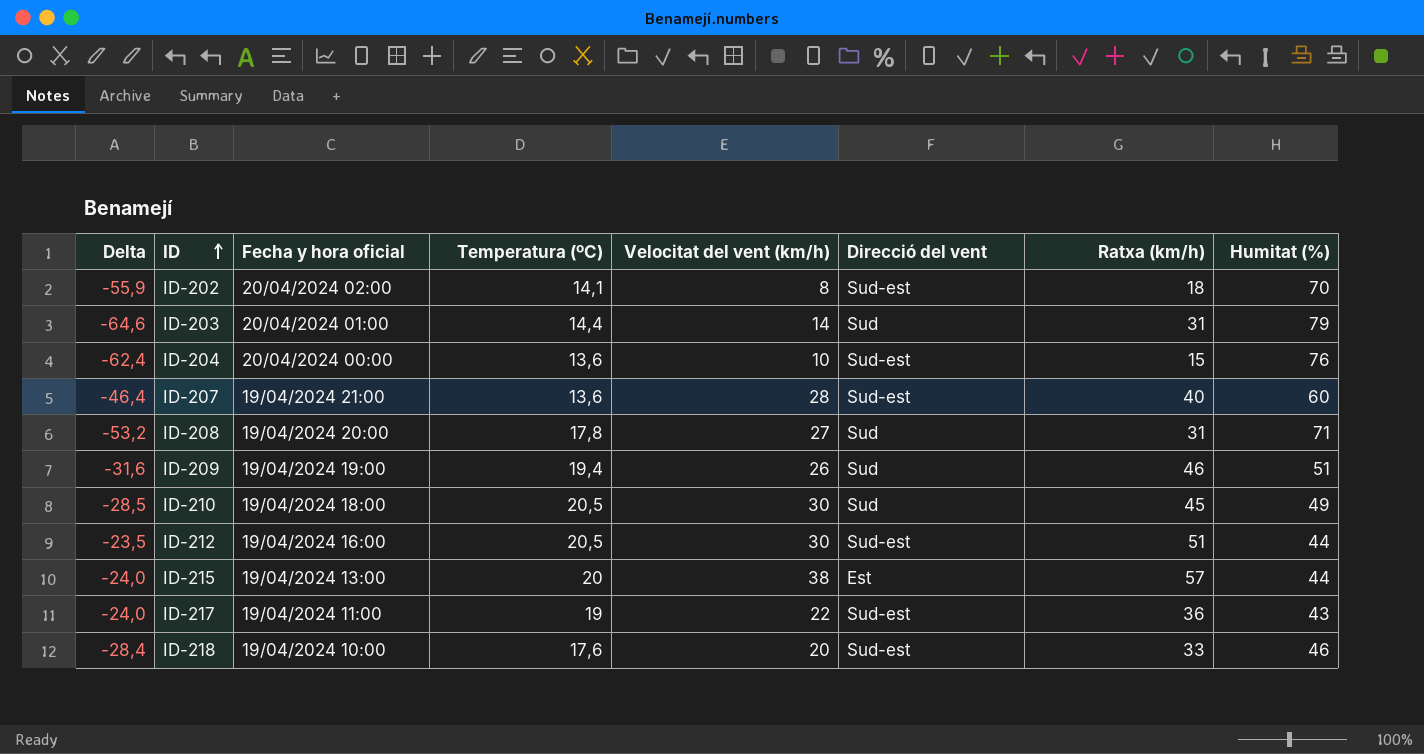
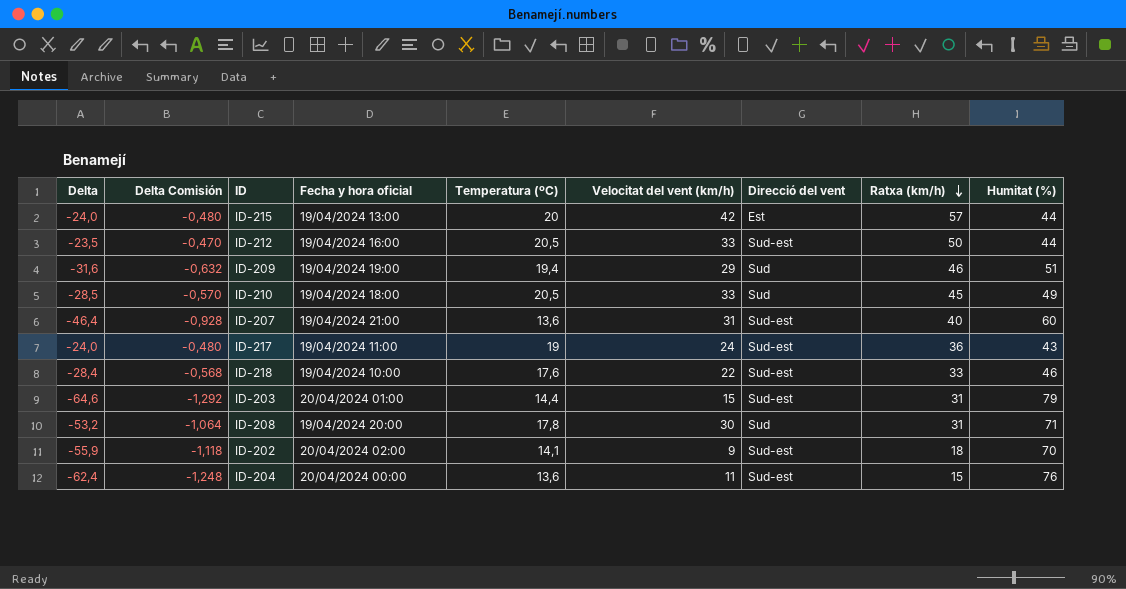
row order: ID ascending -> Ratxa (km/h) descending
column Delta Comisión | formula: none -> [Delta] * 0,02
ID-215 | Velocitat del vent (km/h): 38 -> 42
ID-212 | Velocitat del vent (km/h): 30 -> 33
ID-212 | Ratxa (km/h): 51 -> 50
ID-209 | Velocitat del vent (km/h): 26 -> 29
ID-210 | Velocitat del vent (km/h): 30 -> 33
ID-207 | Velocitat del vent (km/h): 28 -> 31
ID-217 | Velocitat del vent (km/h): 22 -> 24
ID-218 | Velocitat del vent (km/h): 20 -> 22
ID-203 | Velocitat del vent (km/h): 14 -> 15
ID-203 | Direcció del vent: Sud -> Sud-est
ID-208 | Velocitat del vent (km/h): 27 -> 30
ID-202 | Velocitat del vent (km/h): 8 -> 9
ID-204 | Velocitat del vent (km/h): 10 -> 11

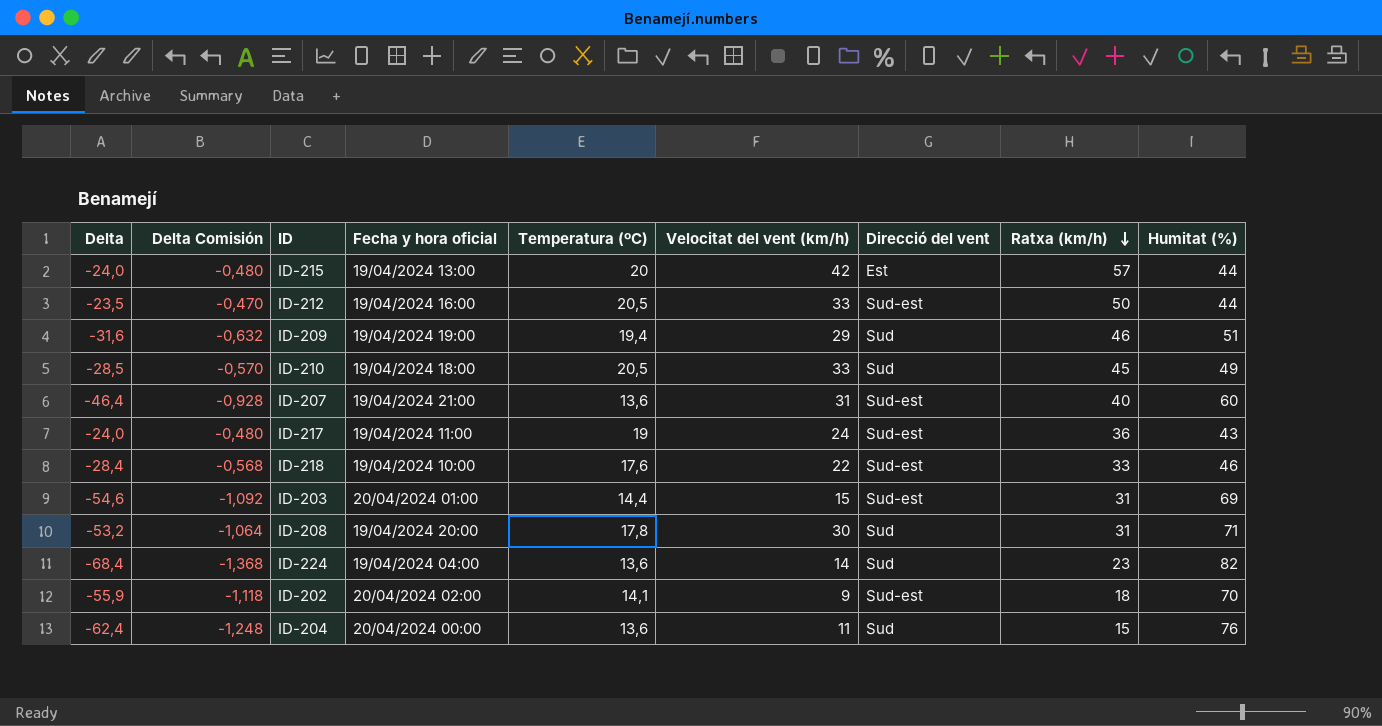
ID-203 | Delta: -64,6 -> -54,6
ID-203 | Delta Comisión: -1,292 -> -1,092
ID-203 | Humitat (%): 79 -> 69
row ID-224: none -> -68,4 | -1,368 | 19/04/2024 04:00 | 13,6 | 14 | Sud | 23 | 82
ID-204 | Direcció del vent: Sud-est -> Sud

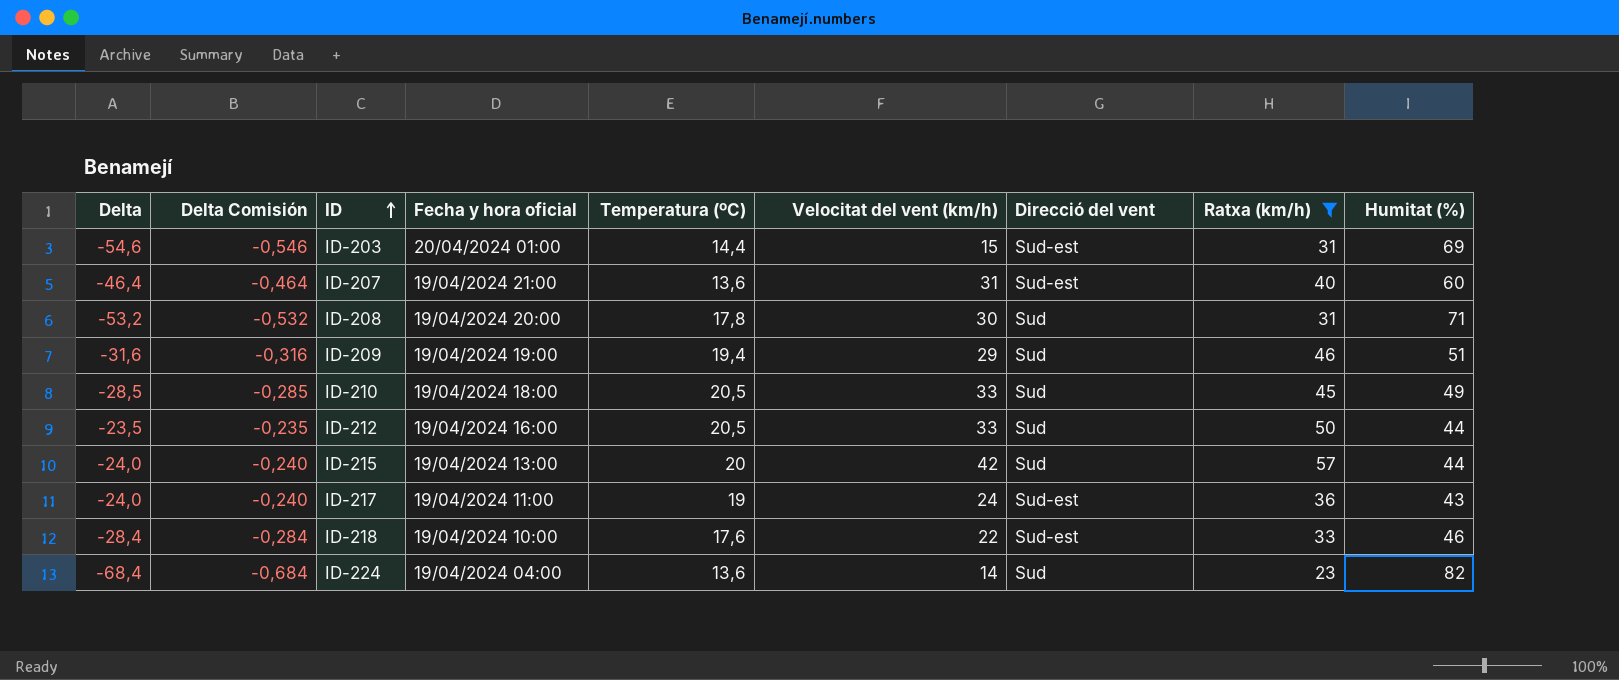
filter: none -> Ratxa (km/h) >= 23
row order: Ratxa (km/h) descending -> ID ascending
column Delta Comisión | formula: [Delta] * 0,02 -> [Delta] * 0,01
ID-212 | Direcció del vent: Sud-est -> Sud
ID-215 | Direcció del vent: Est -> Sud

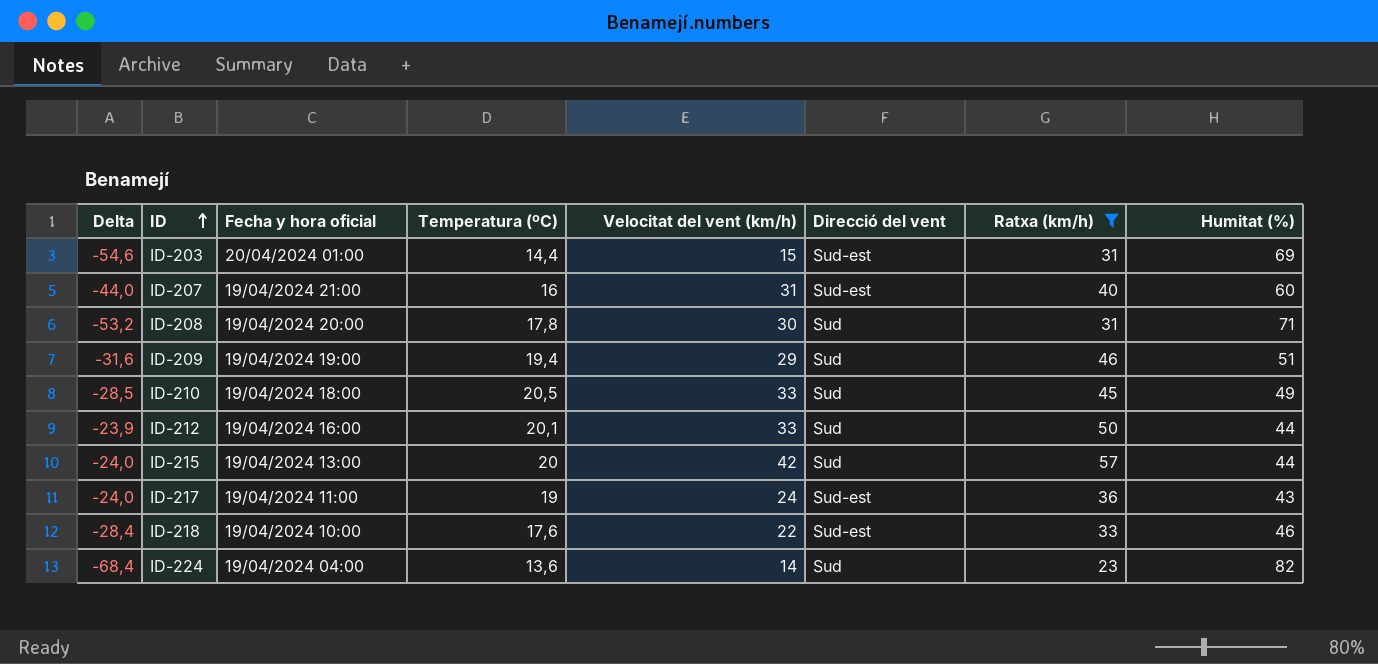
column Delta Comisión | formula: [Delta] * 0,01 -> none
ID-207 | Delta: -46,4 -> -44,0
ID-207 | Temperatura (ºC): 13,6 -> 16
ID-212 | Delta: -23,5 -> -23,9
ID-212 | Temperatura (ºC): 20,5 -> 20,1

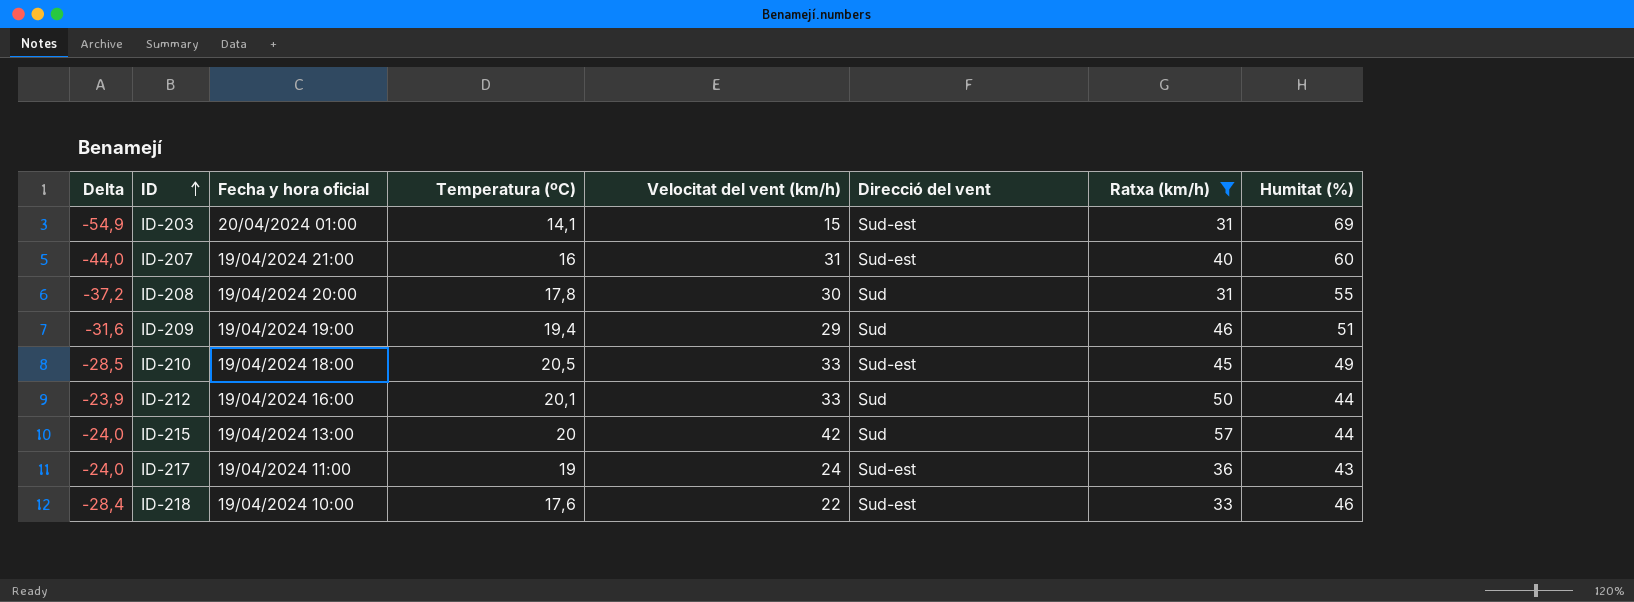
row ID-224: -68,4 | 19/04/2024 04:00 | 13,6 | 14 | Sud | 23 | 82 -> none
ID-203 | Delta: -54,6 -> -54,9
ID-203 | Temperatura (ºC): 14,4 -> 14,1
ID-208 | Delta: -53,2 -> -37,2
ID-208 | Humitat (%): 71 -> 55
ID-210 | Direcció del vent: Sud -> Sud-est

